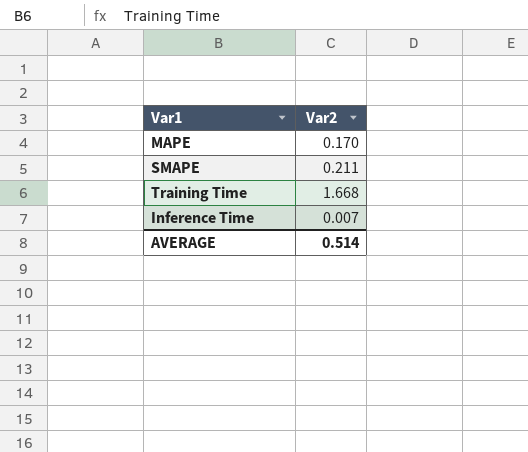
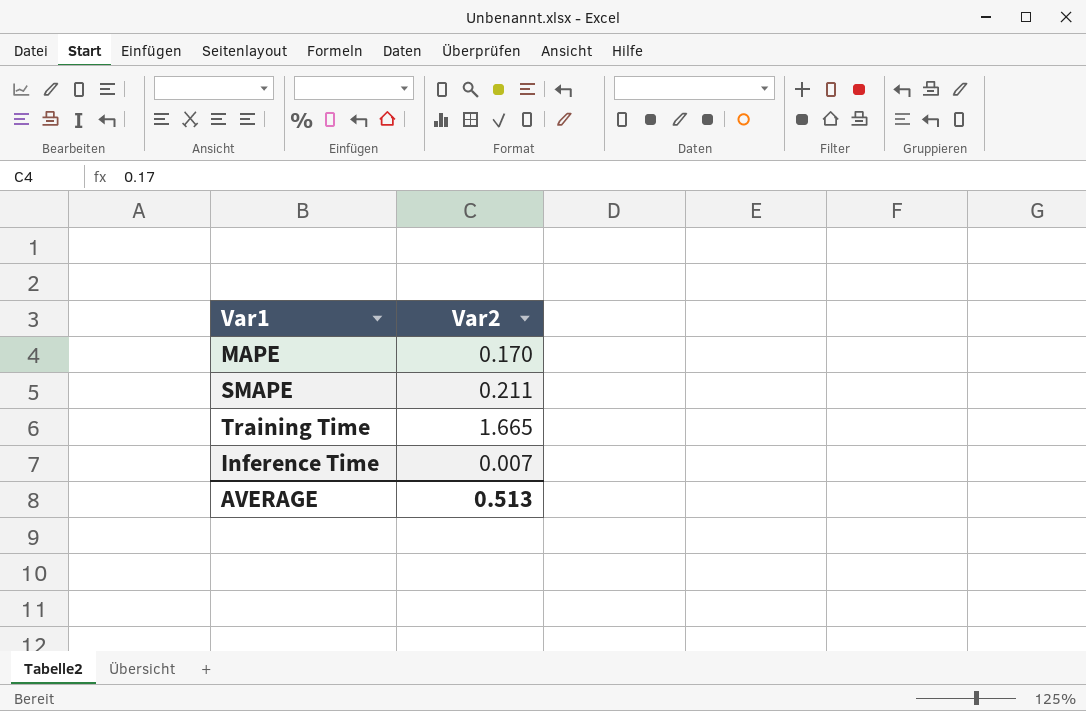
Training Time | Var2: 1.668 -> 1.665
AVERAGE | Var2: 0.514 -> 0.513

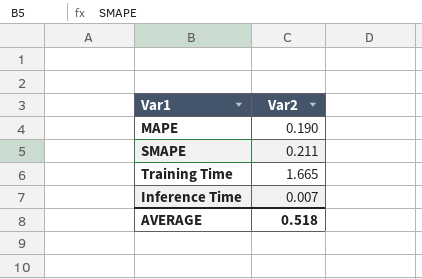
MAPE | Var2: 0.170 -> 0.190
AVERAGE | Var2: 0.513 -> 0.518

